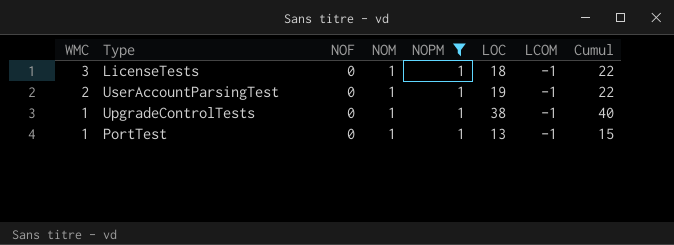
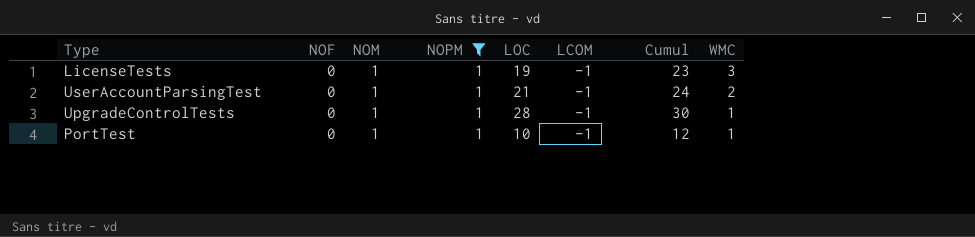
column WMC | position: 1 -> 8
LicenseTests | LOC: 18 -> 19
LicenseTests | Cumul: 22 -> 23
UserAccountParsingTest | LOC: 19 -> 21
UserAccountParsingTest | Cumul: 22 -> 24
UpgradeControlTests | LOC: 38 -> 28
UpgradeControlTests | Cumul: 40 -> 30
PortTest | LOC: 13 -> 10
PortTest | Cumul: 15 -> 12

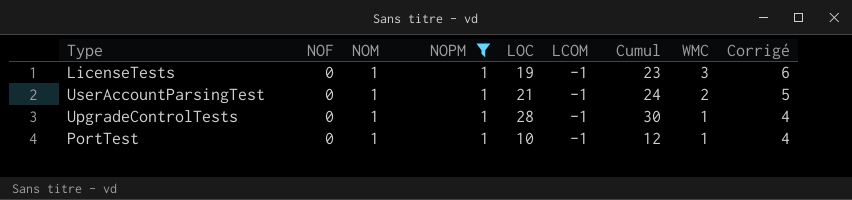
column Corrigé | formula: none -> [WMC] + 3

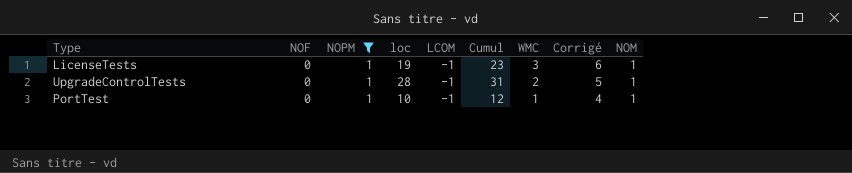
column name: LOC -> loc
column NOM | position: 3 -> 9
row UserAccountParsingTest: 0 | 1 | 1 | 21 | -1 | 24 | 2 | 5 -> none
UpgradeControlTests | Cumul: 30 -> 31
UpgradeControlTests | WMC: 1 -> 2
UpgradeControlTests | Corrigé: 4 -> 5

